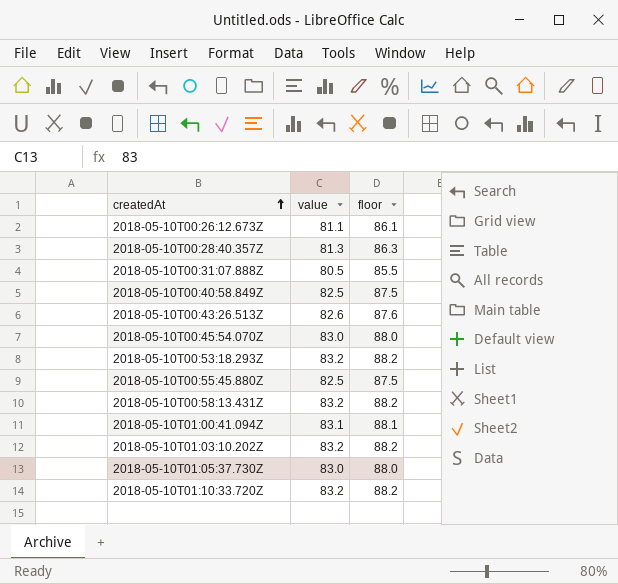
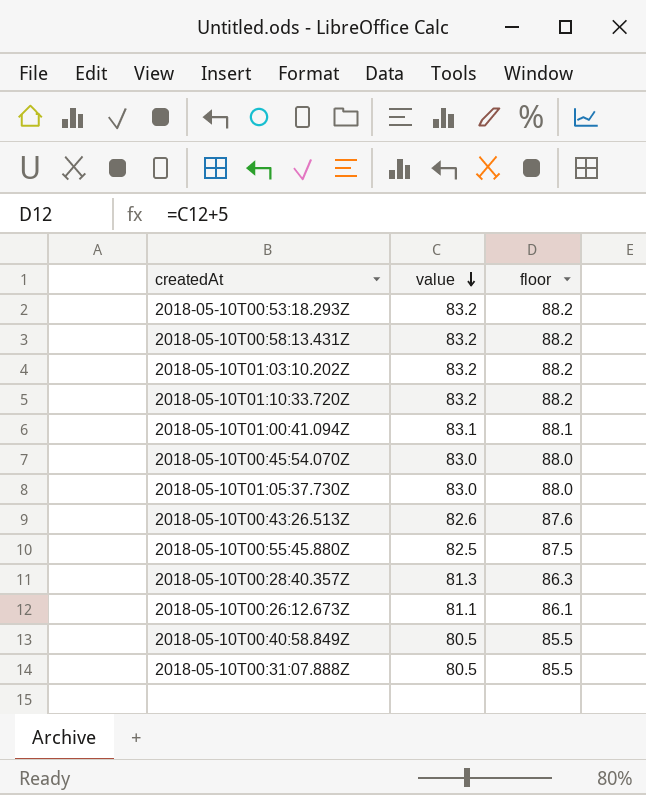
row order: createdAt ascending -> value descending
2018-05-10T00:40:58.849Z | value: 82.5 -> 80.5
2018-05-10T00:40:58.849Z | floor: 87.5 -> 85.5

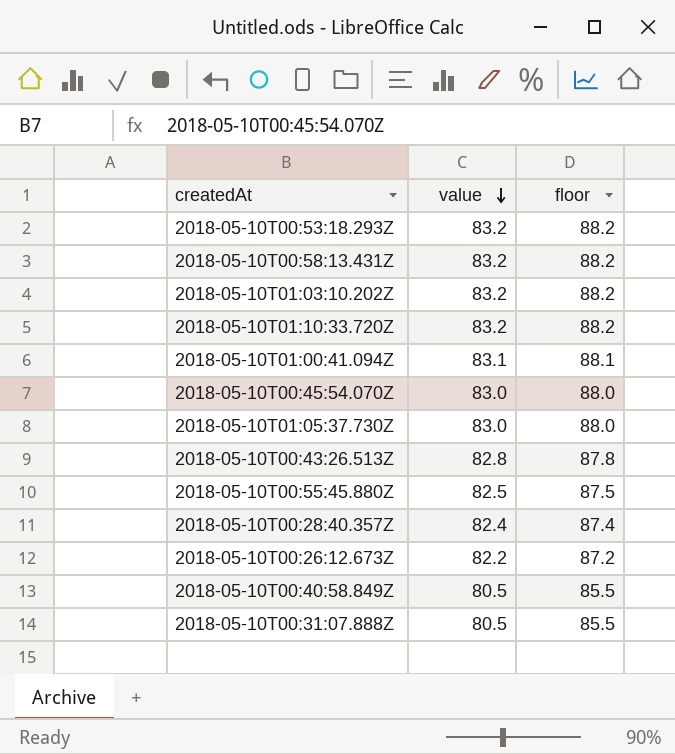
2018-05-10T00:43:26.513Z | value: 82.6 -> 82.8
2018-05-10T00:43:26.513Z | floor: 87.6 -> 87.8
2018-05-10T00:28:40.357Z | value: 81.3 -> 82.4
2018-05-10T00:28:40.357Z | floor: 86.3 -> 87.4
2018-05-10T00:26:12.673Z | value: 81.1 -> 82.2
2018-05-10T00:26:12.673Z | floor: 86.1 -> 87.2

